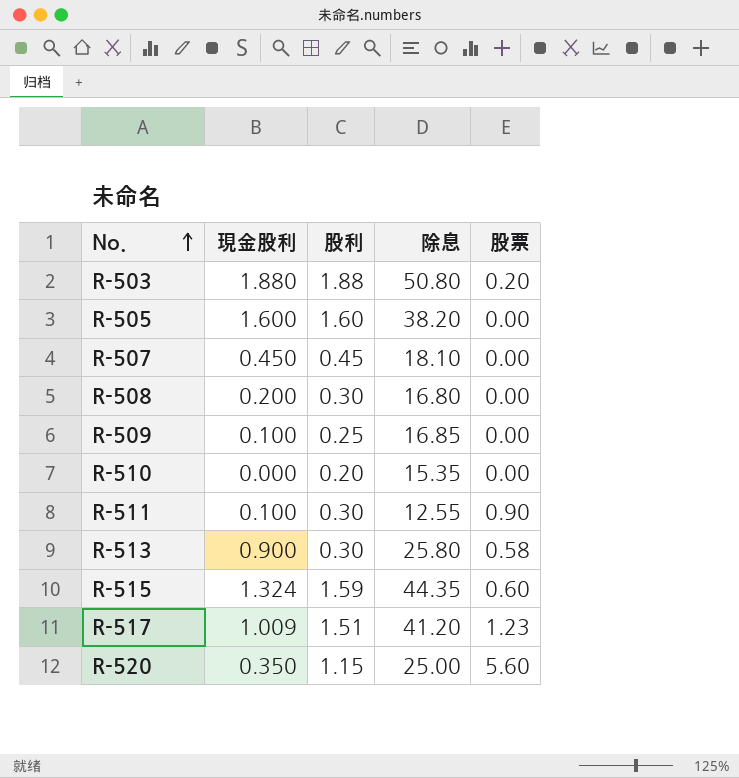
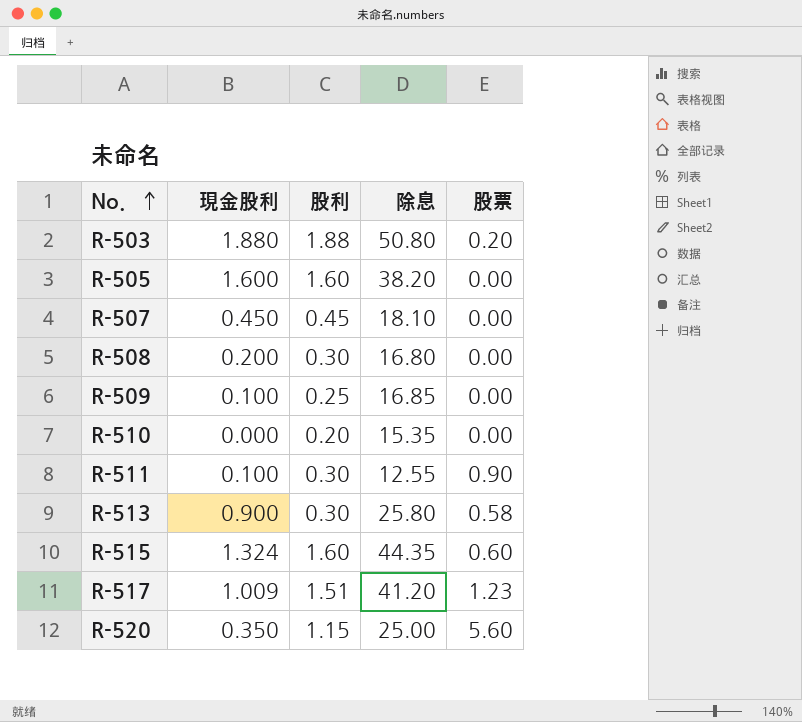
R-515 | 股利: 1.59 -> 1.60

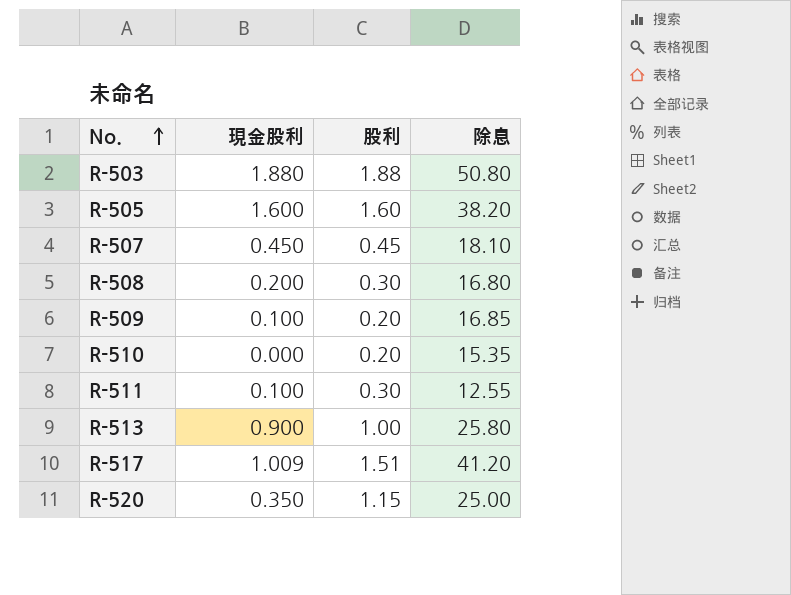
column 股票 | position: 5 -> none
row R-515: 1.324 | 1.60 | 44.35 | 0.60 -> none
R-509 | 股利: 0.25 -> 0.20
R-513 | 股利: 0.30 -> 1.00

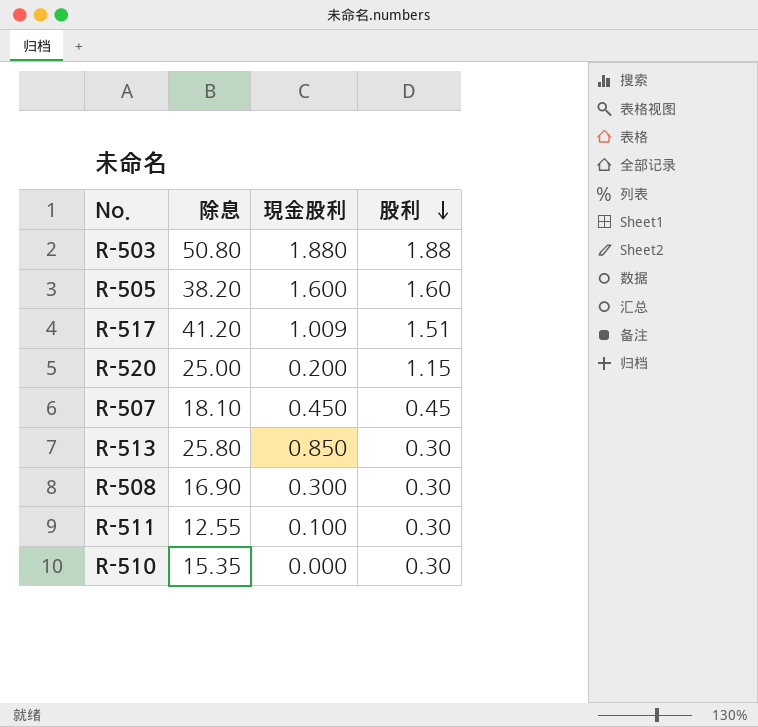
row order: No. ascending -> 股利 descending
column 除息 | position: 4 -> 2
row R-509: 0.100 | 0.20 | 16.85 -> none
R-520 | 現金股利: 0.350 -> 0.200
R-513 | 現金股利: 0.900 -> 0.850
R-513 | 股利: 1.00 -> 0.30
R-508 | 除息: 16.80 -> 16.90
R-508 | 現金股利: 0.200 -> 0.300
R-510 | 股利: 0.20 -> 0.30

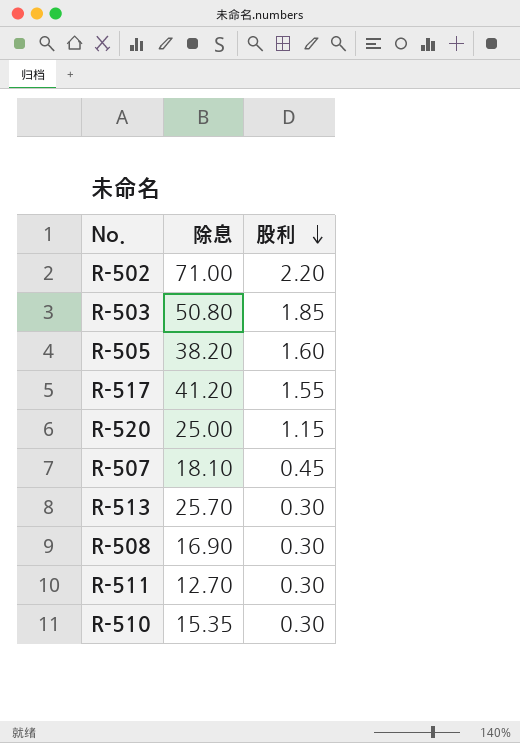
column 現金股利 | position: 3 -> none
row R-502: none -> 71.00 | 2.20
R-503 | 股利: 1.88 -> 1.85
R-517 | 股利: 1.51 -> 1.55
R-513 | 除息: 25.80 -> 25.70
R-511 | 除息: 12.55 -> 12.70

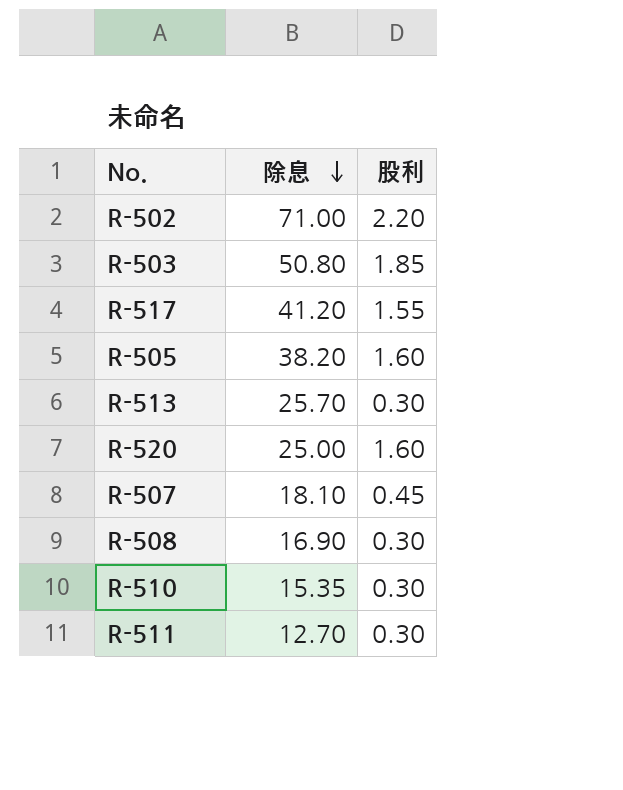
row order: 股利 descending -> 除息 descending
R-520 | 股利: 1.15 -> 1.60

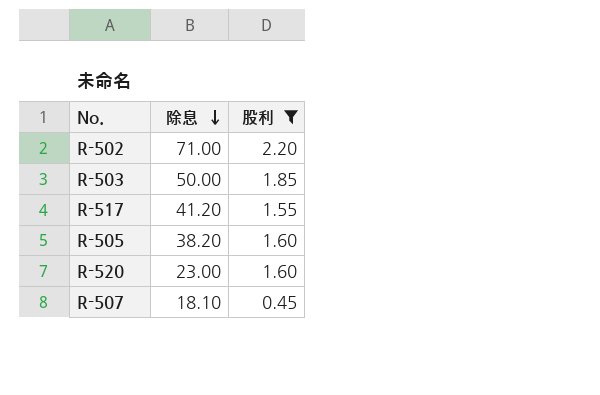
filter: none -> 股利 != 0.30
R-503 | 除息: 50.80 -> 50.00
R-520 | 除息: 25.00 -> 23.00

